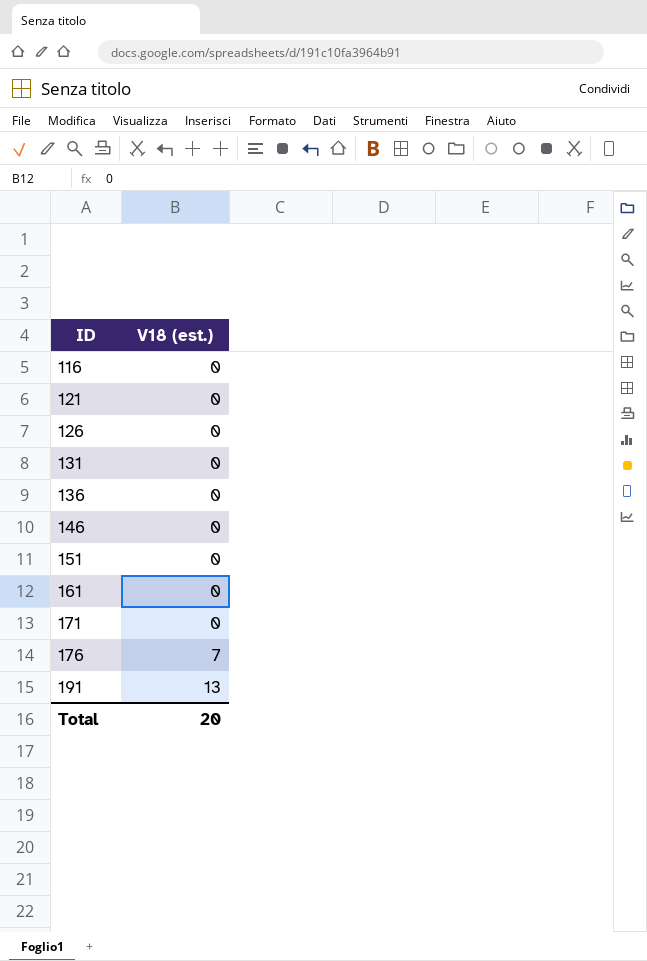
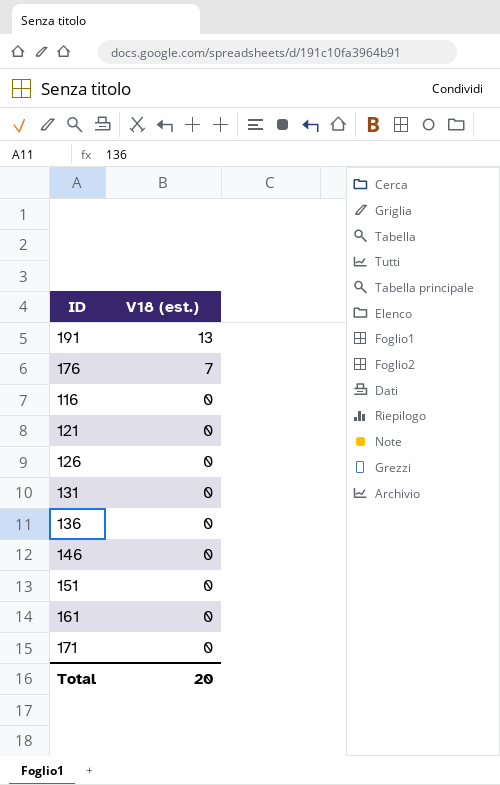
row order: ID ascending -> V18 (est.) descending

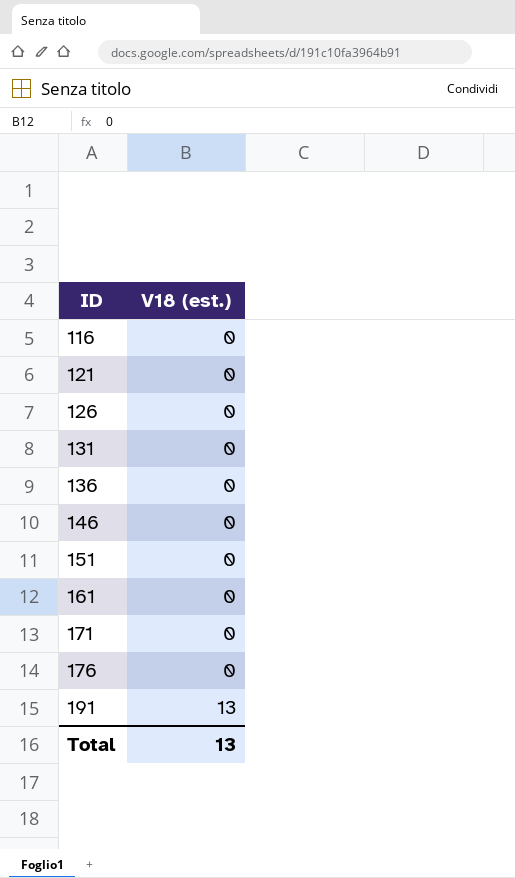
row order: V18 (est.) descending -> ID ascending
176 | V18 (est.): 7 -> 0
Total | V18 (est.): 20 -> 13

